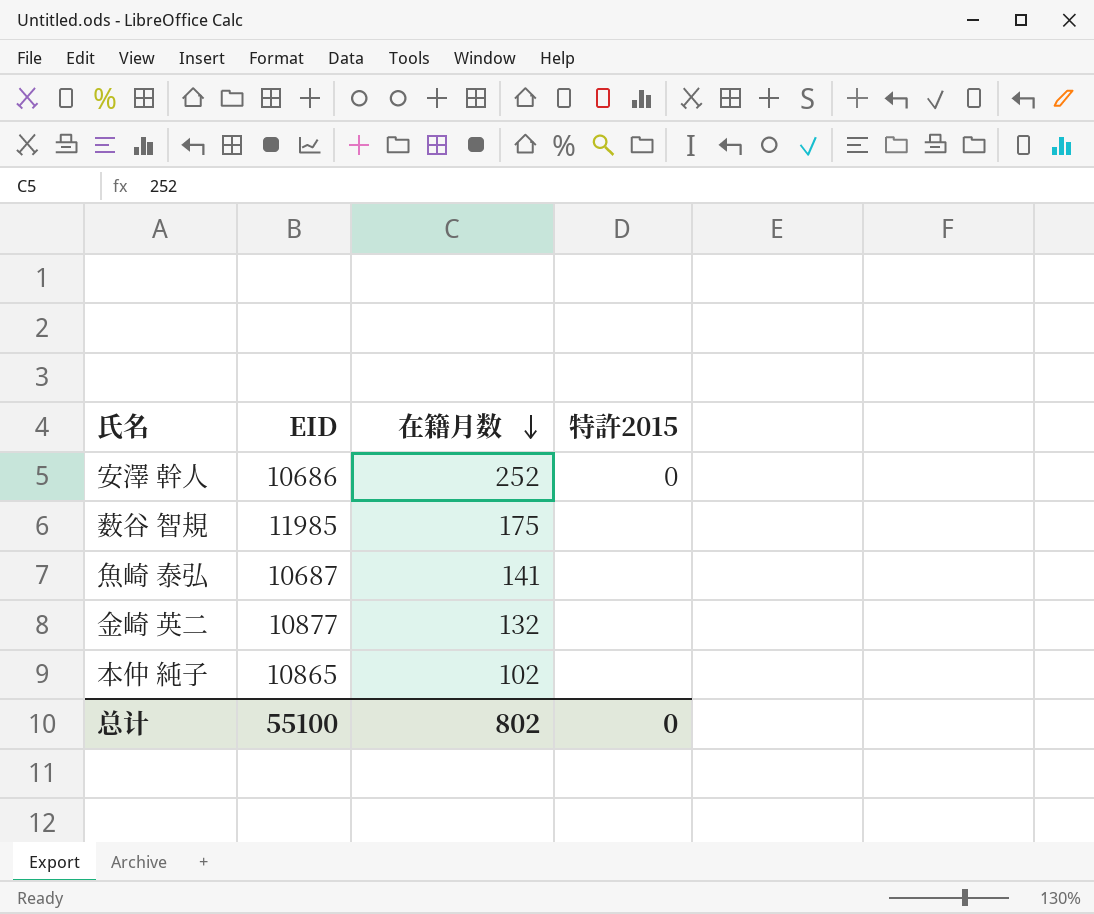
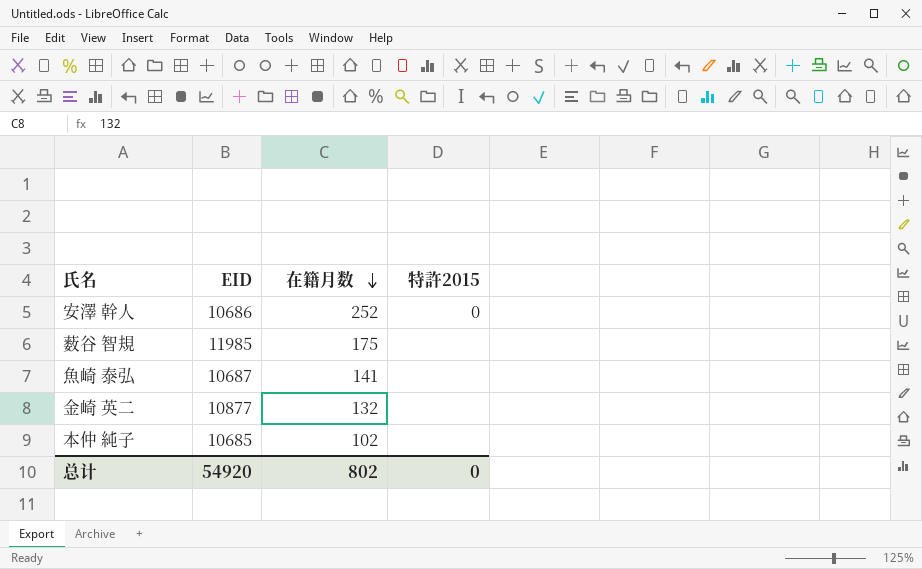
本仲 純子 | EID: 10865 -> 10685
总计 | EID: 55100 -> 54920

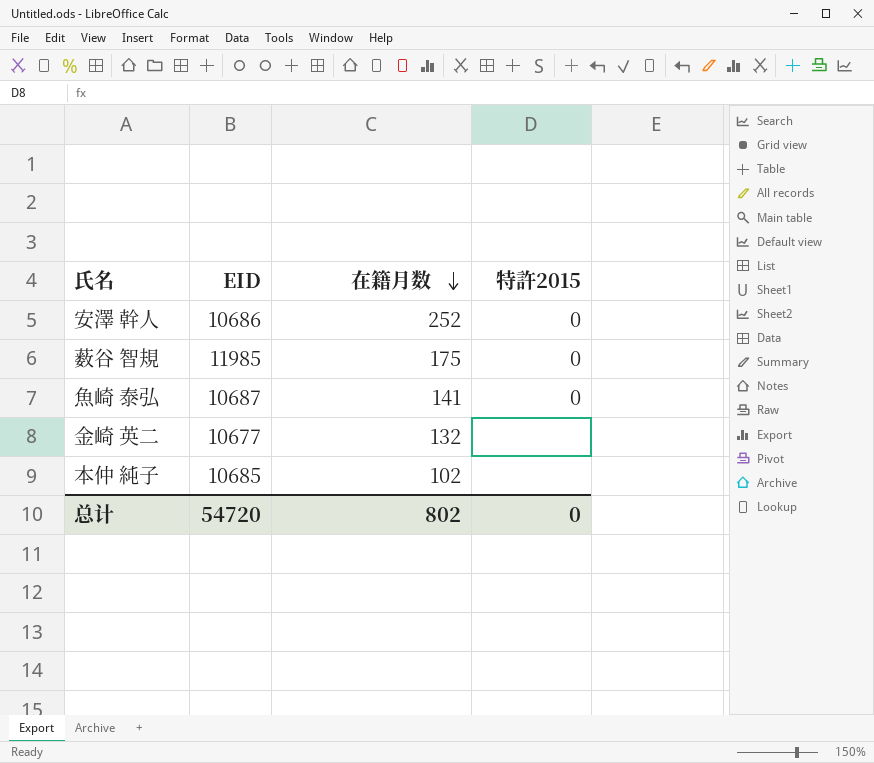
薮谷 智規 | 特許2015: none -> 0
魚崎 泰弘 | 特許2015: none -> 0
金崎 英二 | EID: 10877 -> 10677
总计 | EID: 54920 -> 54720

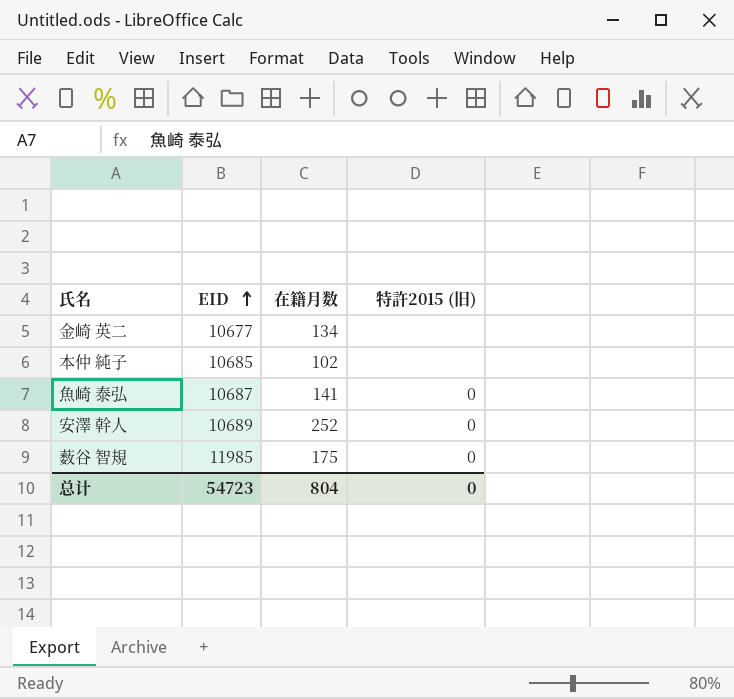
row order: 在籍月数 descending -> EID ascending
column name: 特許2015 -> 特許2015 (旧)
金崎 英二 | 在籍月数: 132 -> 134
安澤 幹人 | EID: 10686 -> 10689
总计 | EID: 54720 -> 54723
总计 | 在籍月数: 802 -> 804

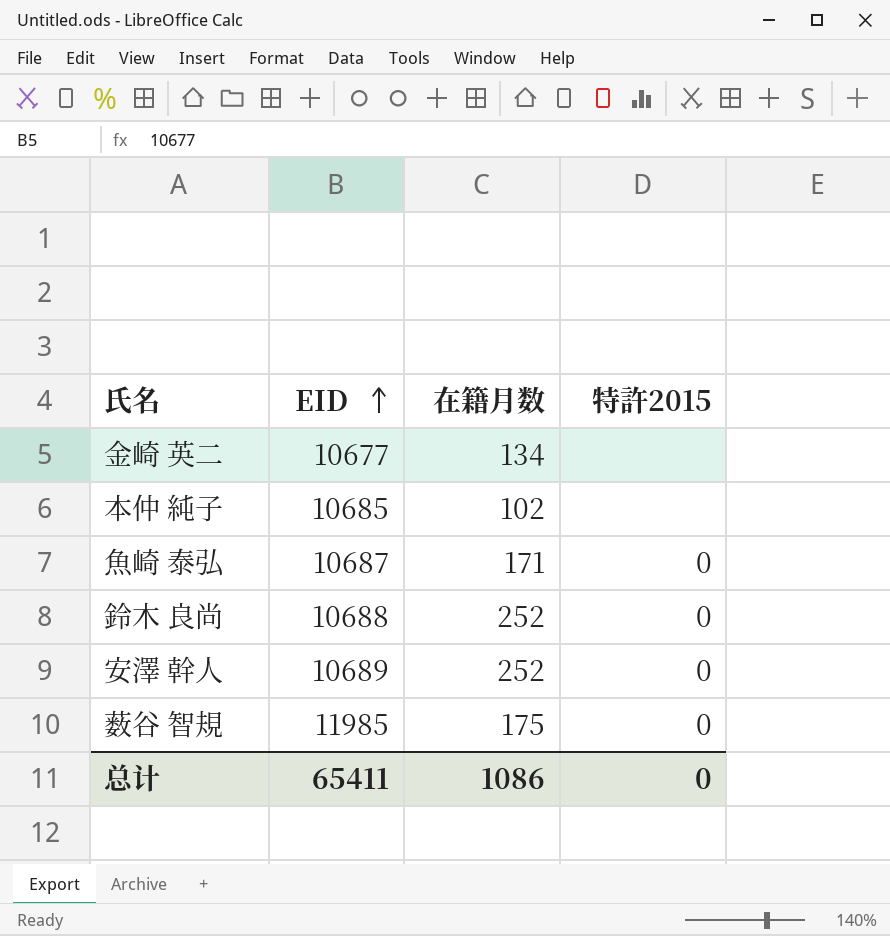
column name: 特許2015 (旧) -> 特許2015
魚崎 泰弘 | 在籍月数: 141 -> 171
row 鈴木 良尚: none -> 10688 | 252 | 0
总计 | EID: 54723 -> 65411
总计 | 在籍月数: 804 -> 1086

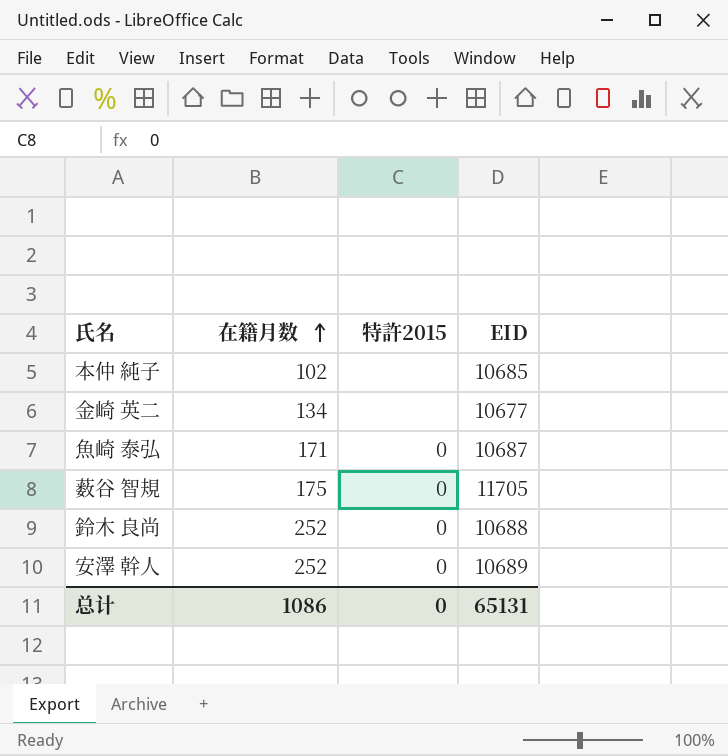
row order: EID ascending -> 在籍月数 ascending
column EID | position: 2 -> 4
薮谷 智規 | EID: 11985 -> 11705
总计 | EID: 65411 -> 65131

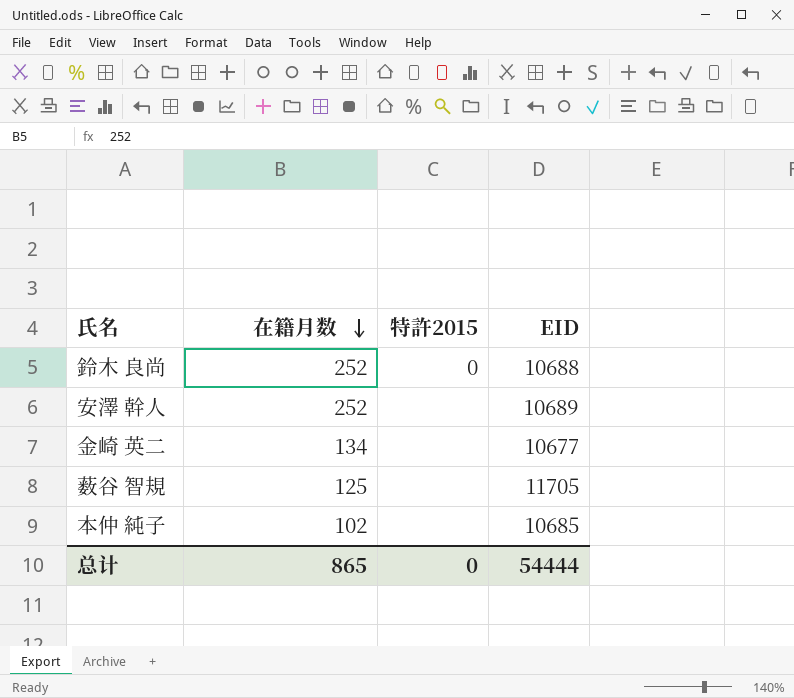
row order: 在籍月数 ascending -> 在籍月数 descending
row 魚崎 泰弘: 171 | 0 | 10687 -> none
安澤 幹人 | 特許2015: 0 -> none
薮谷 智規 | 在籍月数: 175 -> 125
薮谷 智規 | 特許2015: 0 -> none
总计 | 在籍月数: 1086 -> 865
总计 | EID: 65131 -> 54444

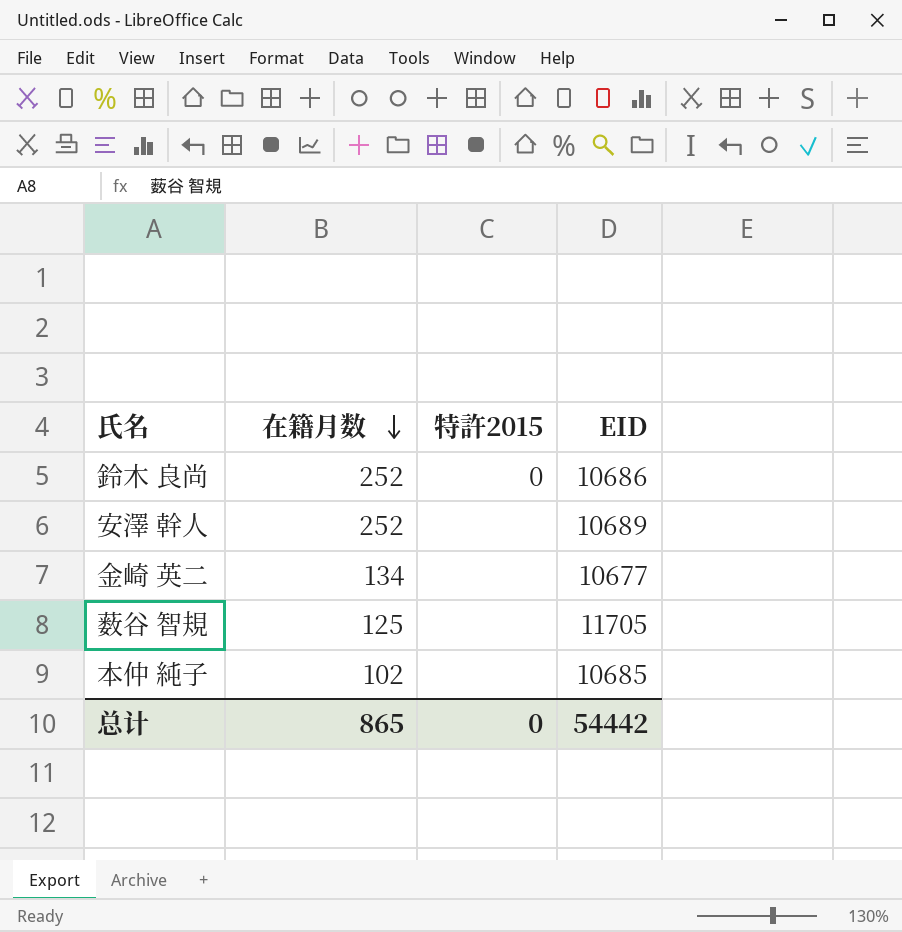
鈴木 良尚 | EID: 10688 -> 10686
总计 | EID: 54444 -> 54442

